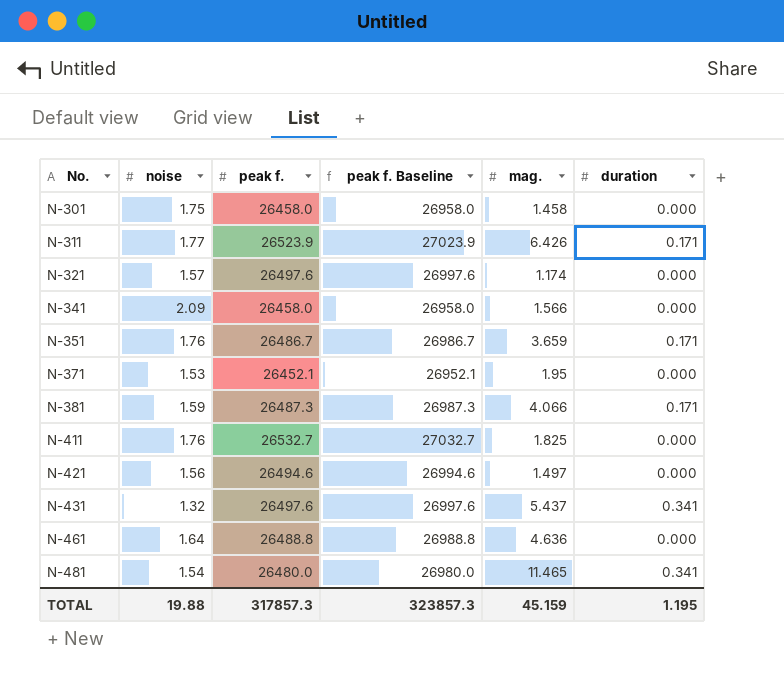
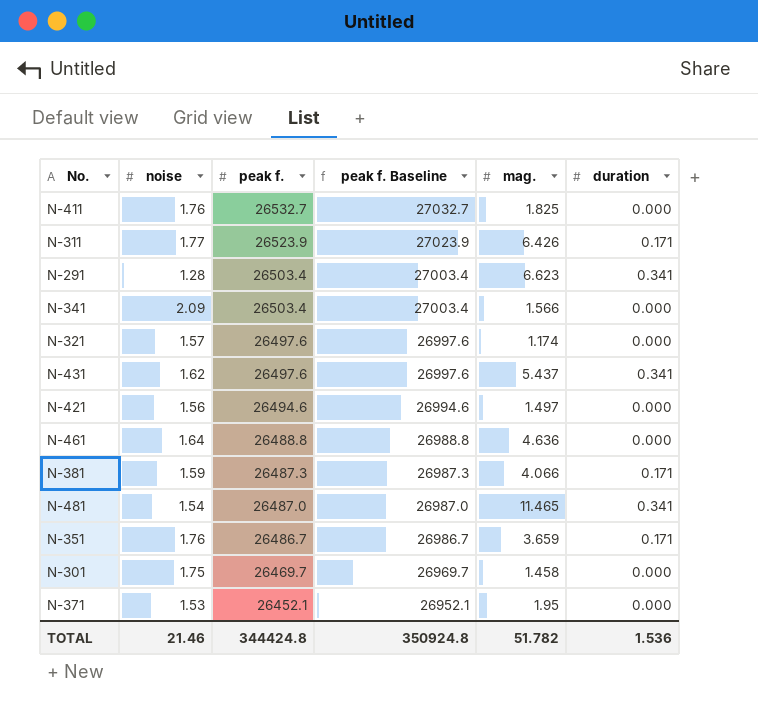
row order: No. ascending -> peak f. descending
row N-291: none -> 1.28 | 26503.4 | 27003.4 | 6.623 | 0.341
N-341 | peak f.: 26458.0 -> 26503.4
N-341 | peak f. Baseline: 26958.0 -> 27003.4
N-431 | noise: 1.32 -> 1.62
N-481 | peak f.: 26480.0 -> 26487.0
N-481 | peak f. Baseline: 26980.0 -> 26987.0
N-301 | peak f.: 26458.0 -> 26469.7
N-301 | peak f. Baseline: 26958.0 -> 26969.7
TOTAL | noise: 19.88 -> 21.46
TOTAL | peak f.: 317857.3 -> 344424.8
TOTAL | peak f. Baseline: 323857.3 -> 350924.8
TOTAL | mag.: 45.159 -> 51.782
TOTAL | duration: 1.195 -> 1.536

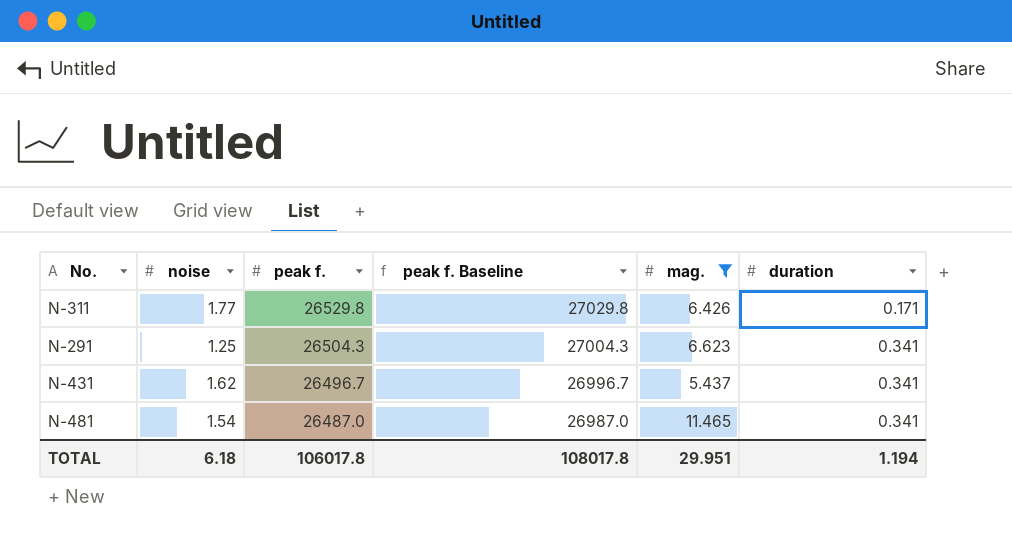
filter: none -> mag. >= 5.437
N-311 | peak f.: 26523.9 -> 26529.8
N-311 | peak f. Baseline: 27023.9 -> 27029.8
N-291 | noise: 1.28 -> 1.25
N-291 | peak f.: 26503.4 -> 26504.3
N-291 | peak f. Baseline: 27003.4 -> 27004.3
N-431 | peak f.: 26497.6 -> 26496.7
N-431 | peak f. Baseline: 26997.6 -> 26996.7
TOTAL | noise: 21.46 -> 6.18
TOTAL | peak f.: 344424.8 -> 106017.8
TOTAL | peak f. Baseline: 350924.8 -> 108017.8
TOTAL | mag.: 51.782 -> 29.951
TOTAL | duration: 1.536 -> 1.194

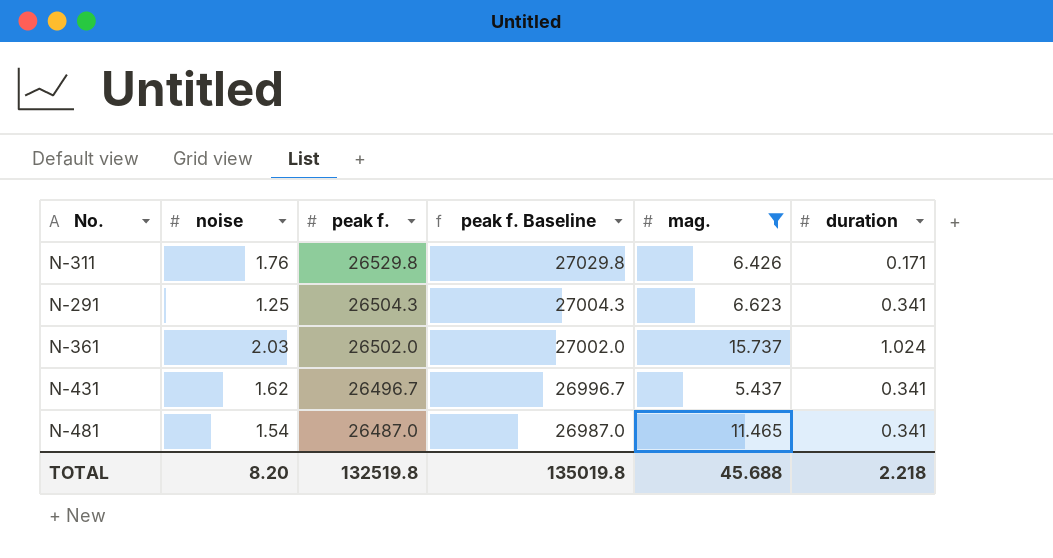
N-311 | noise: 1.77 -> 1.76
row N-361: none -> 2.03 | 26502.0 | 27002.0 | 15.737 | 1.024
TOTAL | noise: 6.18 -> 8.20
TOTAL | peak f.: 106017.8 -> 132519.8
TOTAL | peak f. Baseline: 108017.8 -> 135019.8
TOTAL | mag.: 29.951 -> 45.688
TOTAL | duration: 1.194 -> 2.218

